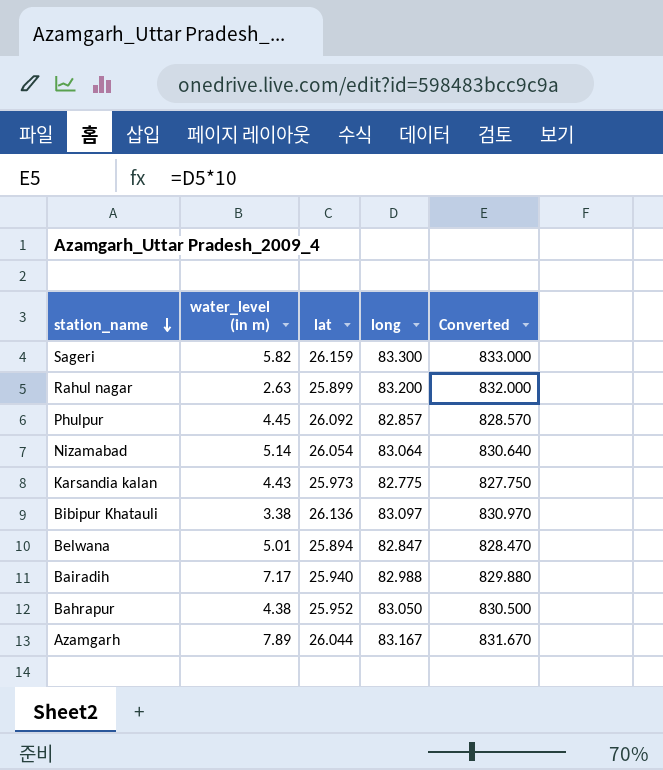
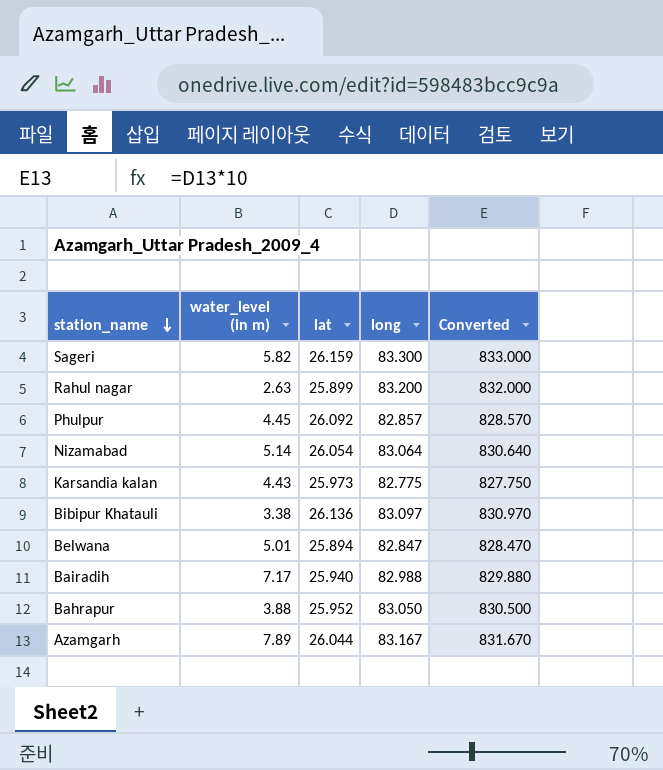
Bahrapur | water_level (in m): 4.38 -> 3.88

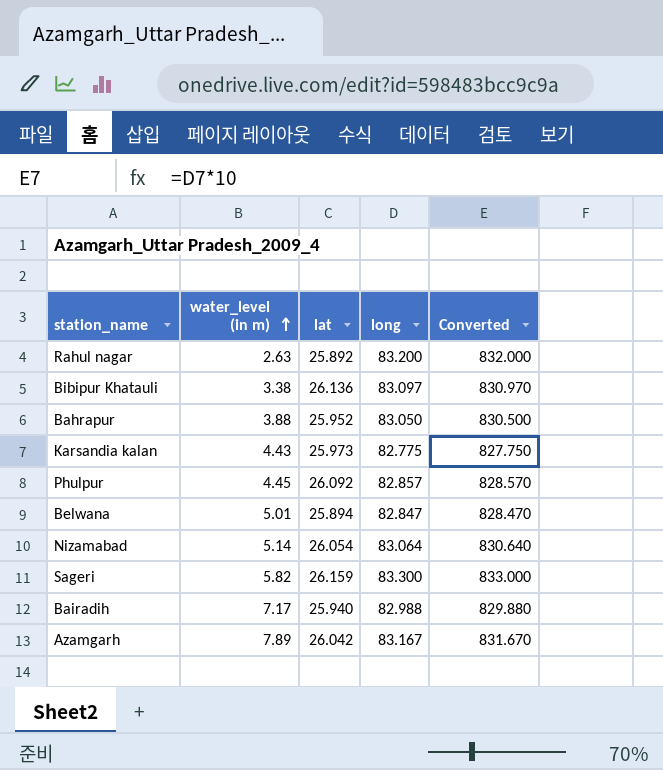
row order: station_name descending -> water_level (in m) ascending
Rahul nagar | lat: 25.899 -> 25.892
Azamgarh | lat: 26.044 -> 26.042

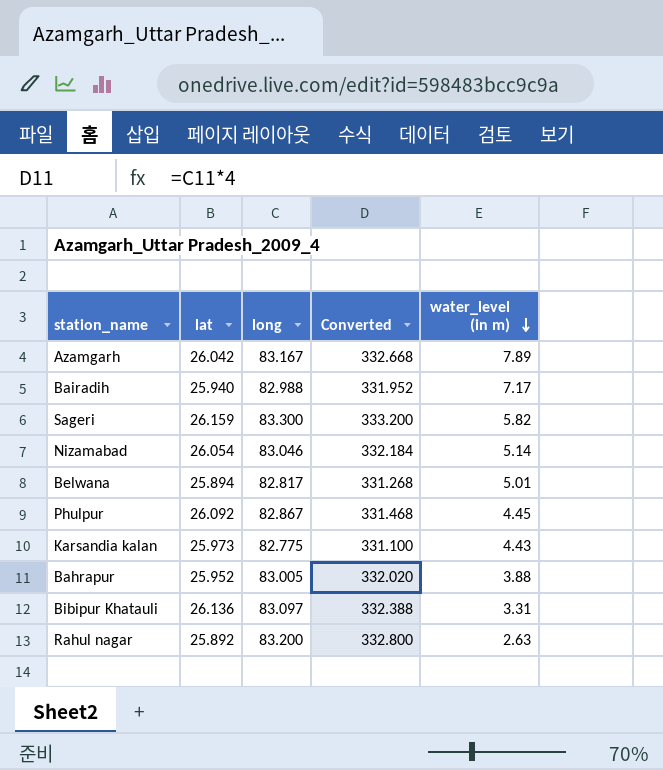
row order: water_level (in m) ascending -> water_level (in m) descending
column Converted | formula: [long] * 10 -> [long] * 4
column water_level (in m) | position: 2 -> 5
Nizamabad | long: 83.064 -> 83.046
Belwana | long: 82.847 -> 82.817
Phulpur | long: 82.857 -> 82.867
Bahrapur | long: 83.050 -> 83.005
Bibipur Khatauli | water_level (in m): 3.38 -> 3.31

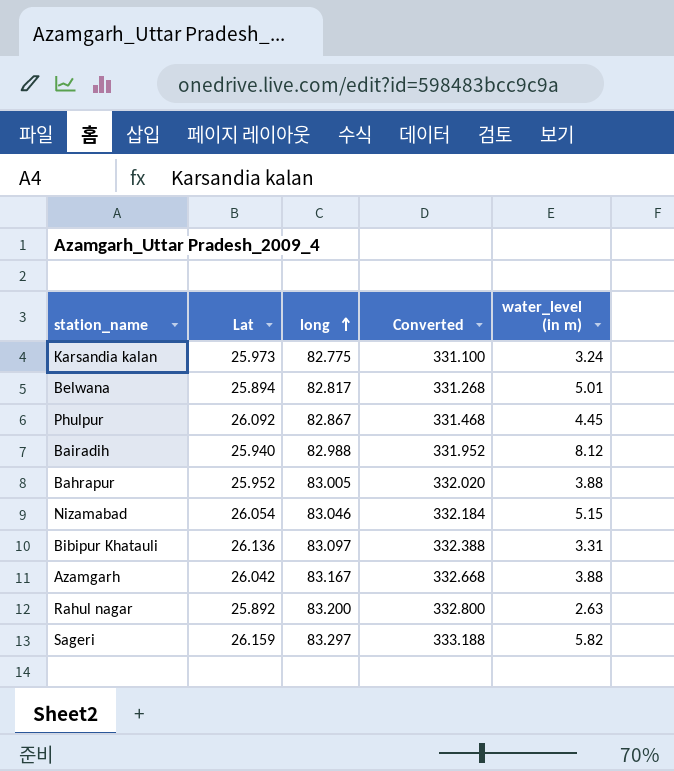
row order: water_level (in m) descending -> long ascending
column name: lat -> Lat
Karsandia kalan | water_level (in m): 4.43 -> 3.24
Bairadih | water_level (in m): 7.17 -> 8.12
Nizamabad | water_level (in m): 5.14 -> 5.15
Azamgarh | water_level (in m): 7.89 -> 3.88
Sageri | long: 83.300 -> 83.297
Sageri | Converted: 333.200 -> 333.188

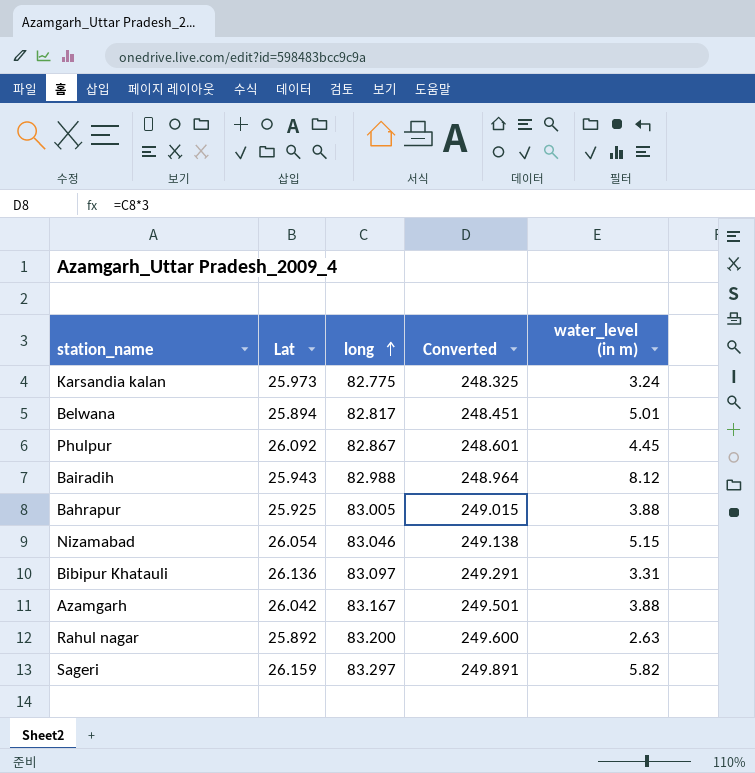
column Converted | formula: [long] * 4 -> [long] * 3
Bairadih | Lat: 25.940 -> 25.943
Bahrapur | Lat: 25.952 -> 25.925

